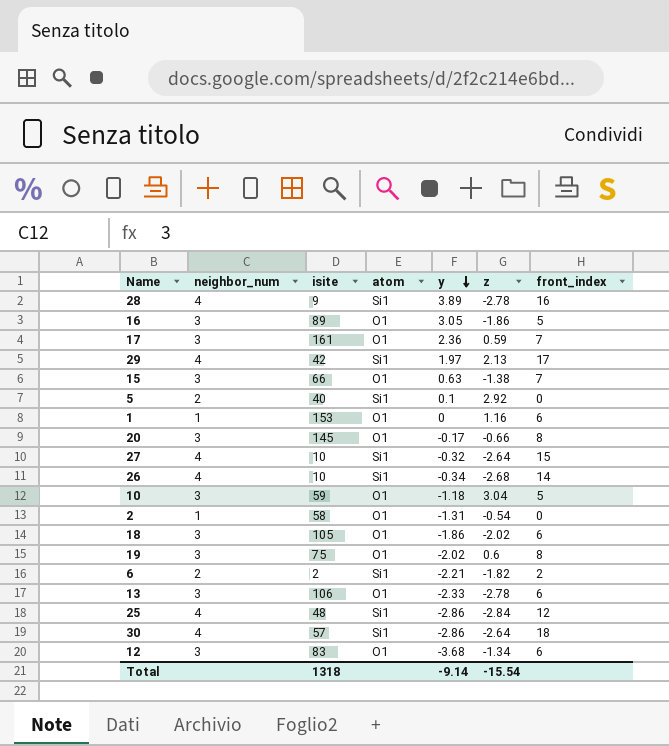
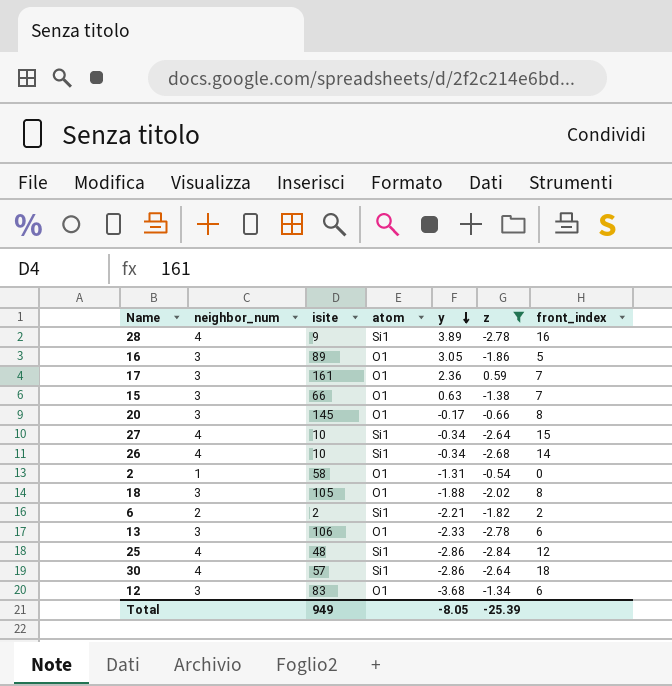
filter: none -> z <= 0.59
27 | y: -0.32 -> -0.34
18 | y: -1.86 -> -1.88
18 | front_index: 6 -> 8
Total | isite: 1318 -> 949
Total | y: -9.14 -> -8.05
Total | z: -15.54 -> -25.39

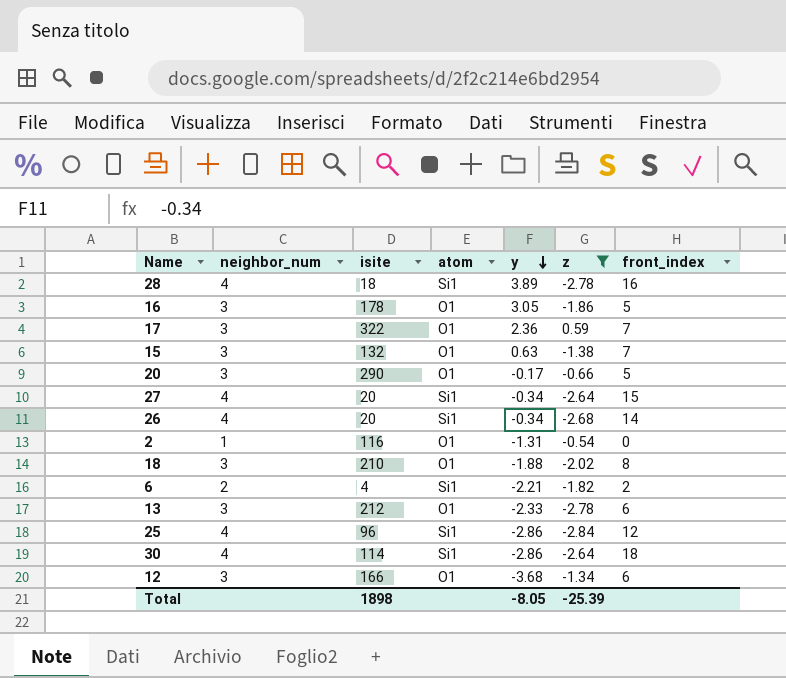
28 | isite: 9 -> 18
16 | isite: 89 -> 178
17 | isite: 161 -> 322
15 | isite: 66 -> 132
20 | isite: 145 -> 290
20 | front_index: 8 -> 5
27 | isite: 10 -> 20
26 | isite: 10 -> 20
2 | isite: 58 -> 116
18 | isite: 105 -> 210
6 | isite: 2 -> 4
13 | isite: 106 -> 212
25 | isite: 48 -> 96
30 | isite: 57 -> 114
12 | isite: 83 -> 166
Total | isite: 949 -> 1898

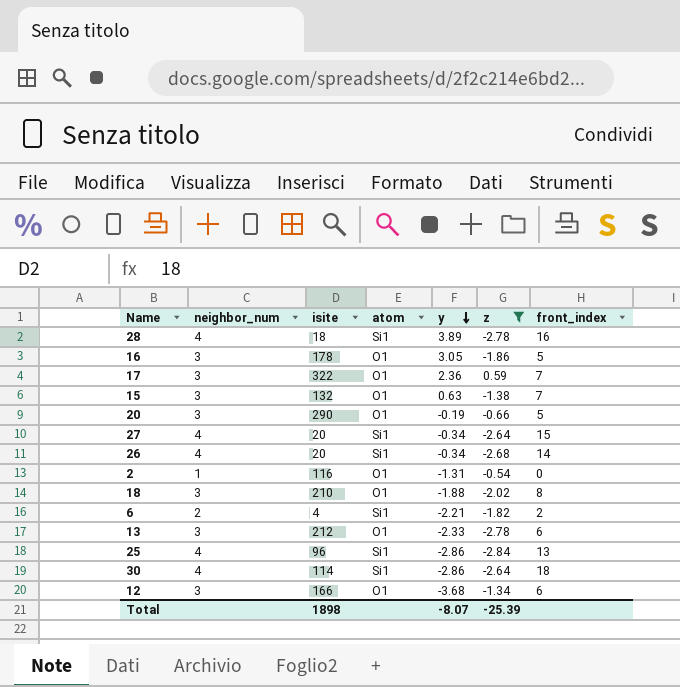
20 | y: -0.17 -> -0.19
25 | front_index: 12 -> 13
Total | y: -8.05 -> -8.07

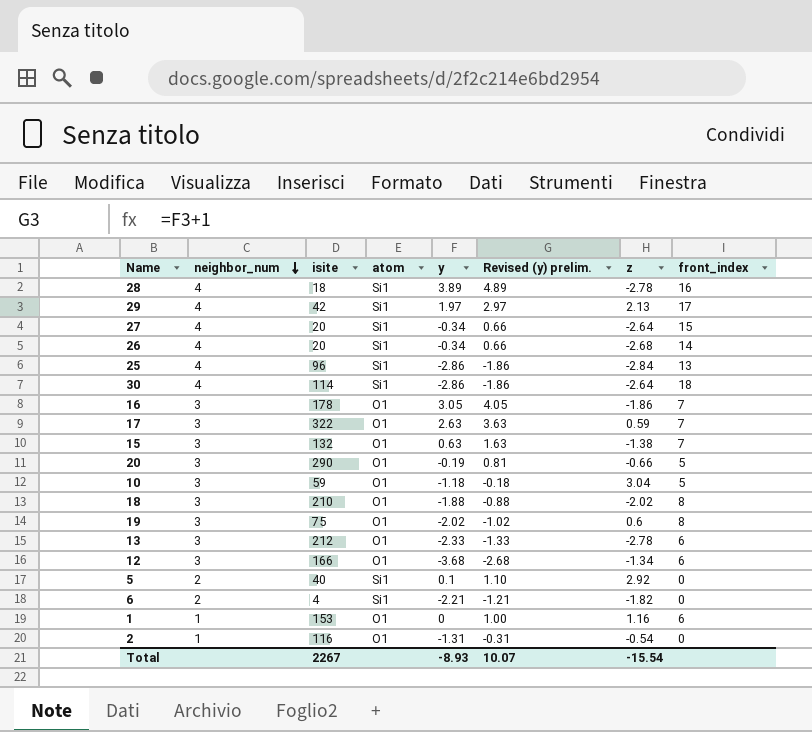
filter: z <= 0.59 -> none
row order: y descending -> neighbor_num descending
column Revised (y) prelim. | formula: none -> [y] + 1
16 | front_index: 5 -> 7
17 | y: 2.36 -> 2.63
6 | front_index: 2 -> 0
Total | isite: 1898 -> 2267
Total | y: -8.07 -> -8.93
Total | z: -25.39 -> -15.54

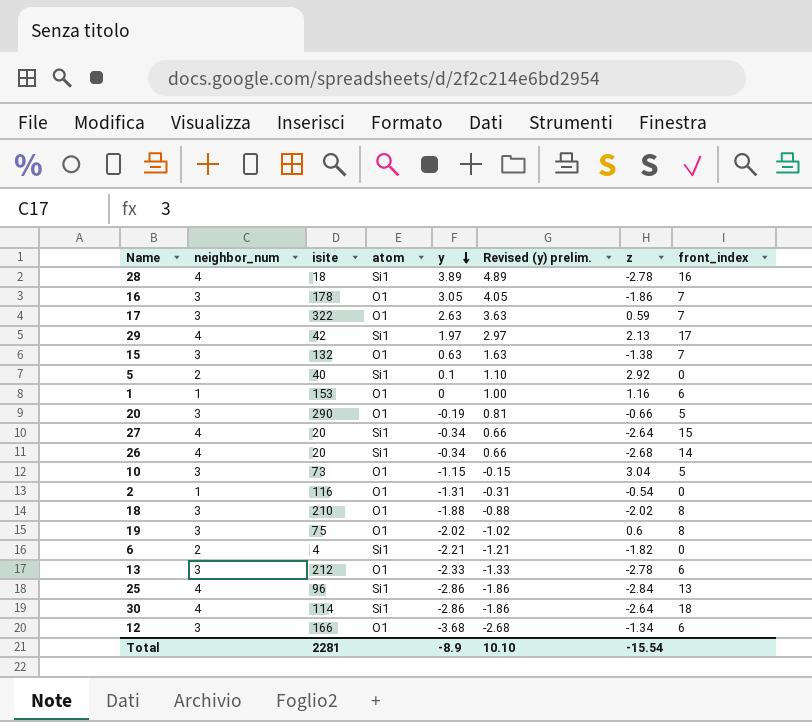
row order: neighbor_num descending -> y descending
10 | isite: 59 -> 73
10 | y: -1.18 -> -1.15
10 | Revised (y) prelim.: -0.18 -> -0.15
Total | isite: 2267 -> 2281
Total | y: -8.93 -> -8.9
Total | Revised (y) prelim.: 10.07 -> 10.10

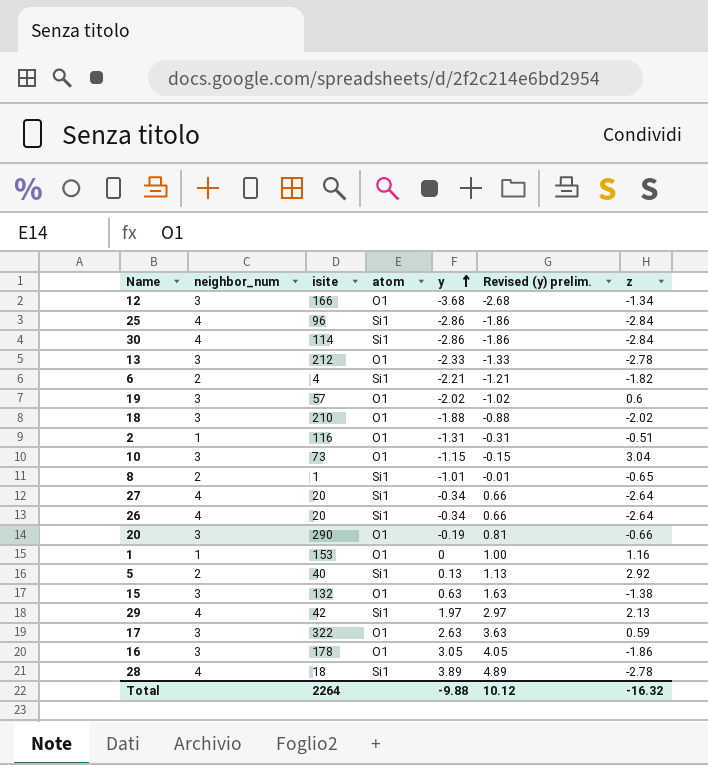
row order: y descending -> y ascending
column front_index | position: 8 -> none
30 | z: -2.64 -> -2.84
19 | isite: 75 -> 57
2 | z: -0.54 -> -0.51
row 8: none -> 2 | 1 | Si1 | -1.01 | -0.01 | -0.65
26 | z: -2.68 -> -2.64
5 | y: 0.1 -> 0.13
5 | Revised (y) prelim.: 1.10 -> 1.13
Total | isite: 2281 -> 2264
Total | y: -8.9 -> -9.88
Total | Revised (y) prelim.: 10.10 -> 10.12
Total | z: -15.54 -> -16.32

